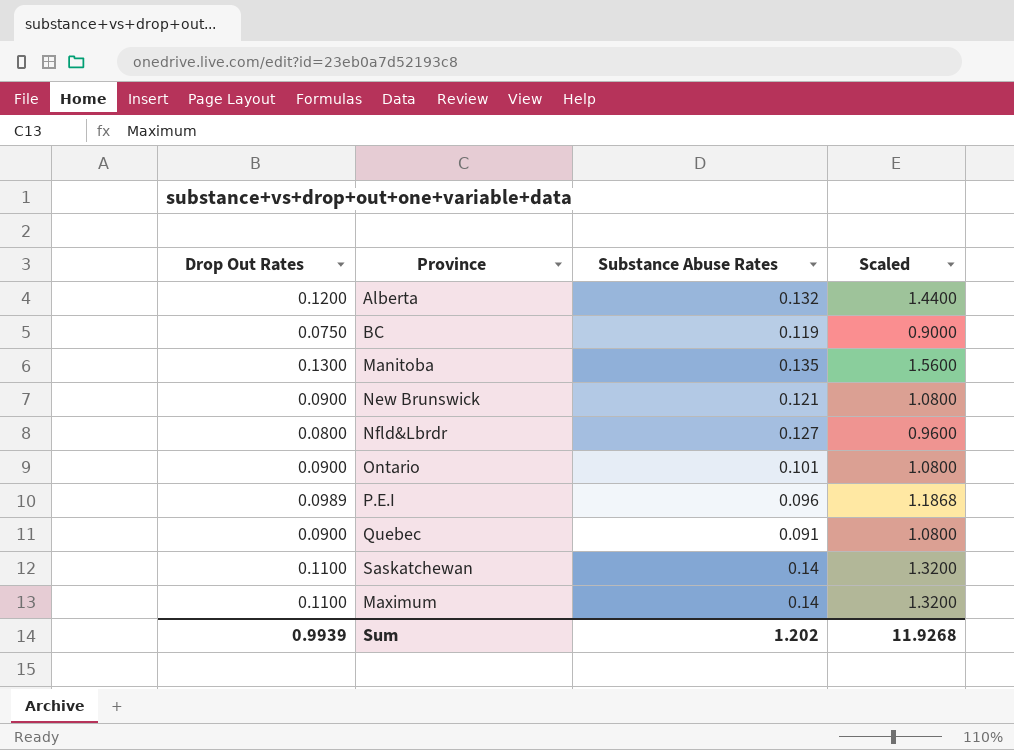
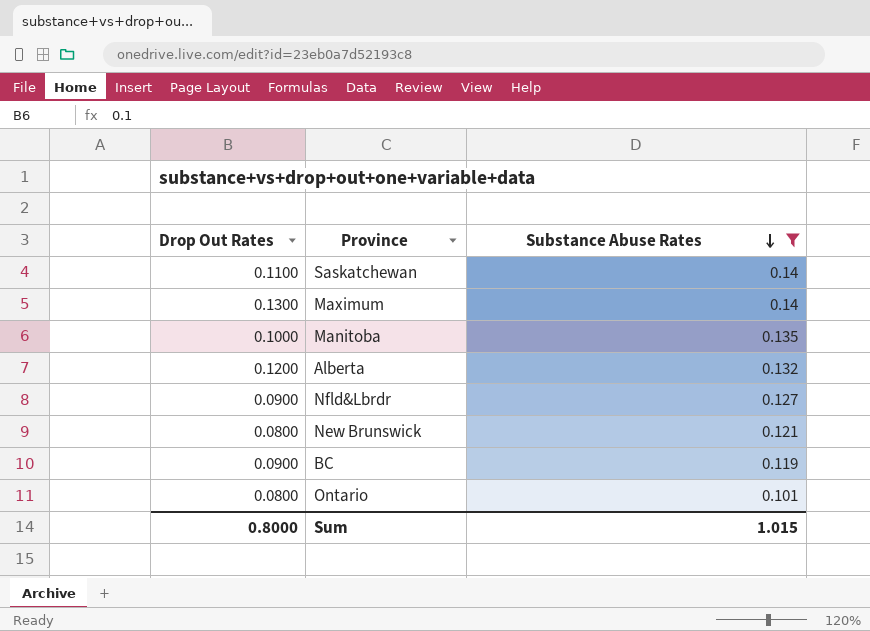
filter: none -> Substance Abuse Rates >= 0.101
row order: none -> Substance Abuse Rates descending
column Scaled | formula: [Drop Out Rates] * 12 -> none
Maximum | Drop Out Rates: 0.1100 -> 0.1300
Manitoba | Drop Out Rates: 0.1300 -> 0.1000
Nfld&Lbrdr | Drop Out Rates: 0.0800 -> 0.0900
New Brunswick | Drop Out Rates: 0.0900 -> 0.0800
BC | Drop Out Rates: 0.0750 -> 0.0900
Ontario | Drop Out Rates: 0.0900 -> 0.0800
Sum | Drop Out Rates: 0.9939 -> 0.8000
Sum | Substance Abuse Rates: 1.202 -> 1.015

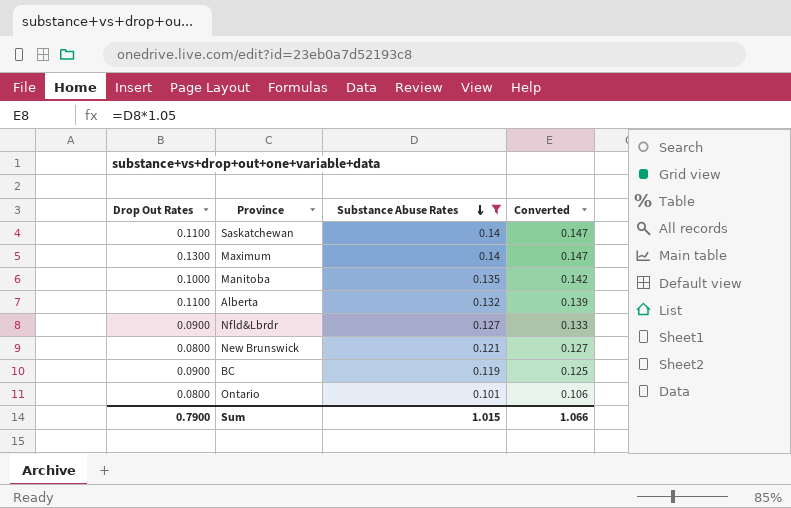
column Converted | formula: none -> [Substance Abuse Rates] * 1.05
Alberta | Drop Out Rates: 0.1200 -> 0.1100
Sum | Drop Out Rates: 0.8000 -> 0.7900

